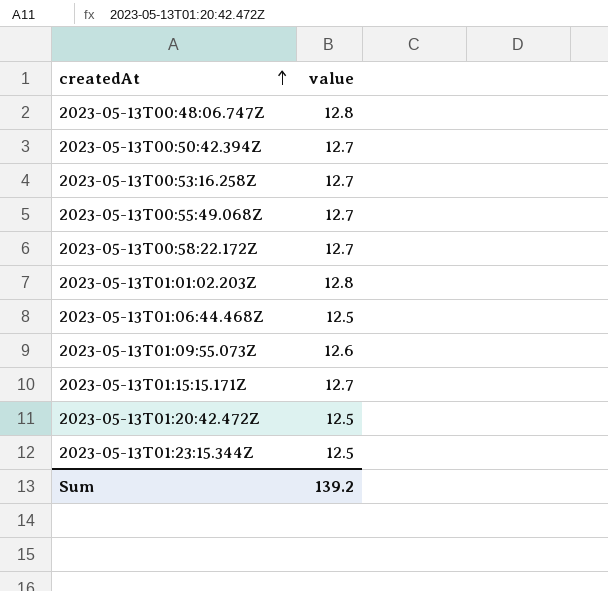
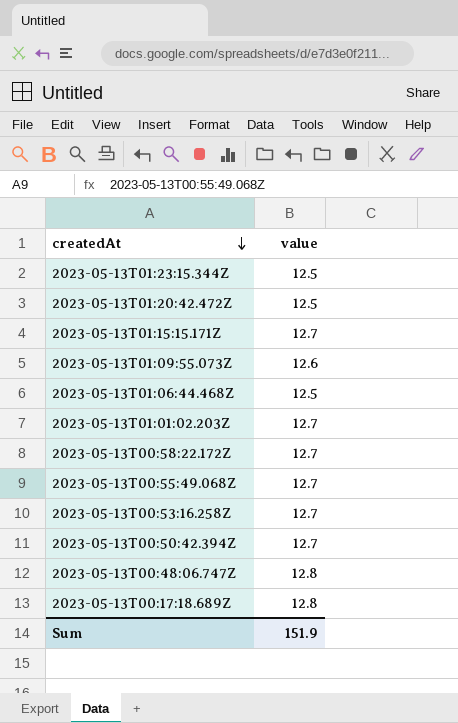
row order: createdAt ascending -> createdAt descending
2023-05-13T01:01:02.203Z | value: 12.8 -> 12.7
row 2023-05-13T00:17:18.689Z: none -> 12.8
Sum | value: 139.2 -> 151.9

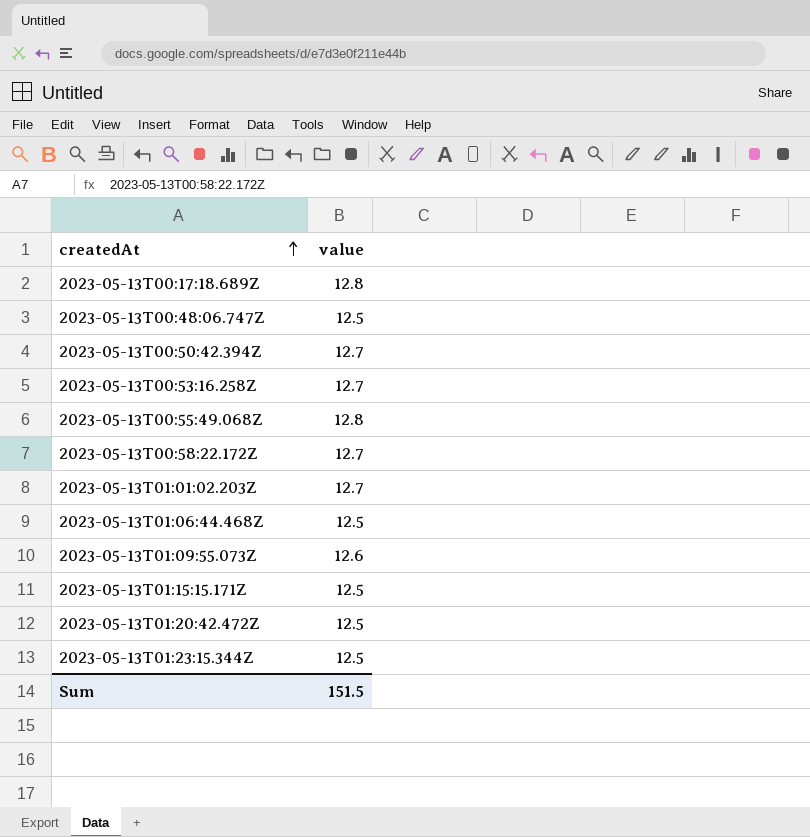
row order: createdAt descending -> createdAt ascending
2023-05-13T00:48:06.747Z | value: 12.8 -> 12.5
2023-05-13T00:55:49.068Z | value: 12.7 -> 12.8
2023-05-13T01:15:15.171Z | value: 12.7 -> 12.5
Sum | value: 151.9 -> 151.5

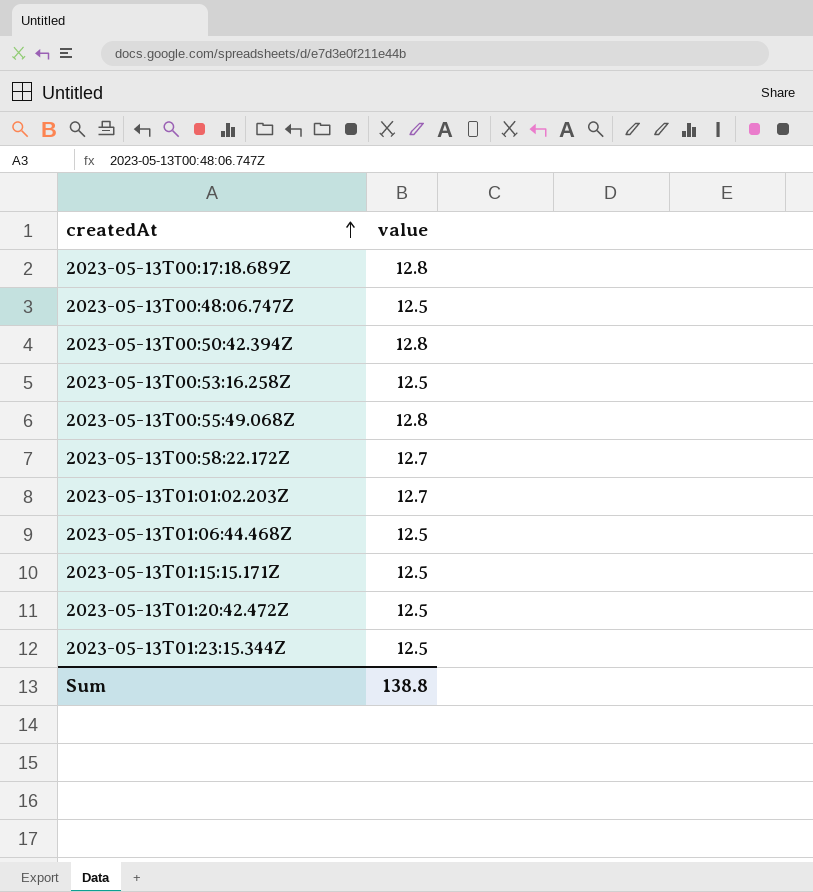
row 2023-05-13T01:09:55.073Z: 12.6 -> none
2023-05-13T00:50:42.394Z | value: 12.7 -> 12.8
2023-05-13T00:53:16.258Z | value: 12.7 -> 12.5
Sum | value: 151.5 -> 138.8

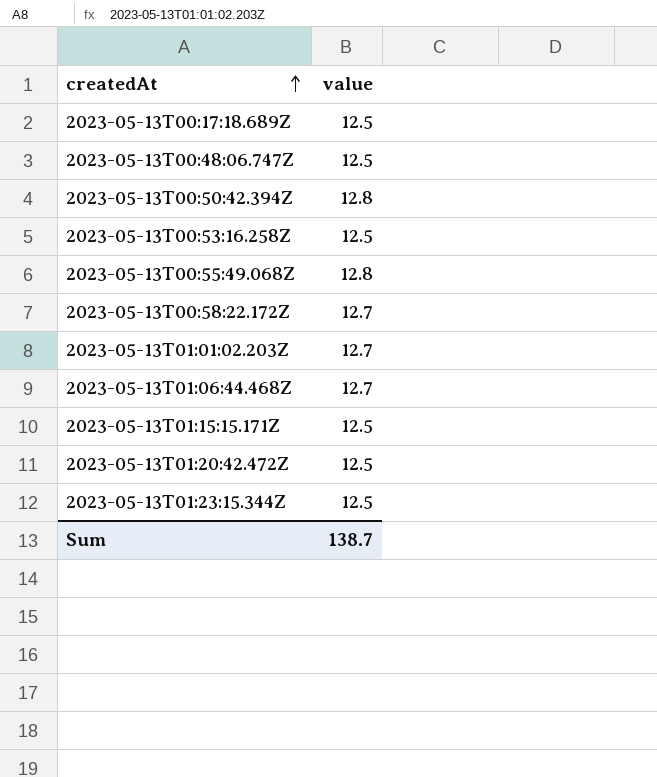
2023-05-13T00:17:18.689Z | value: 12.8 -> 12.5
2023-05-13T01:06:44.468Z | value: 12.5 -> 12.7
Sum | value: 138.8 -> 138.7

